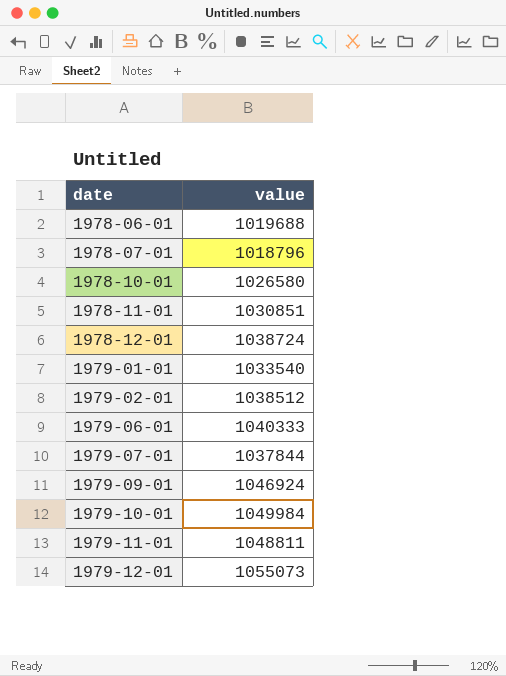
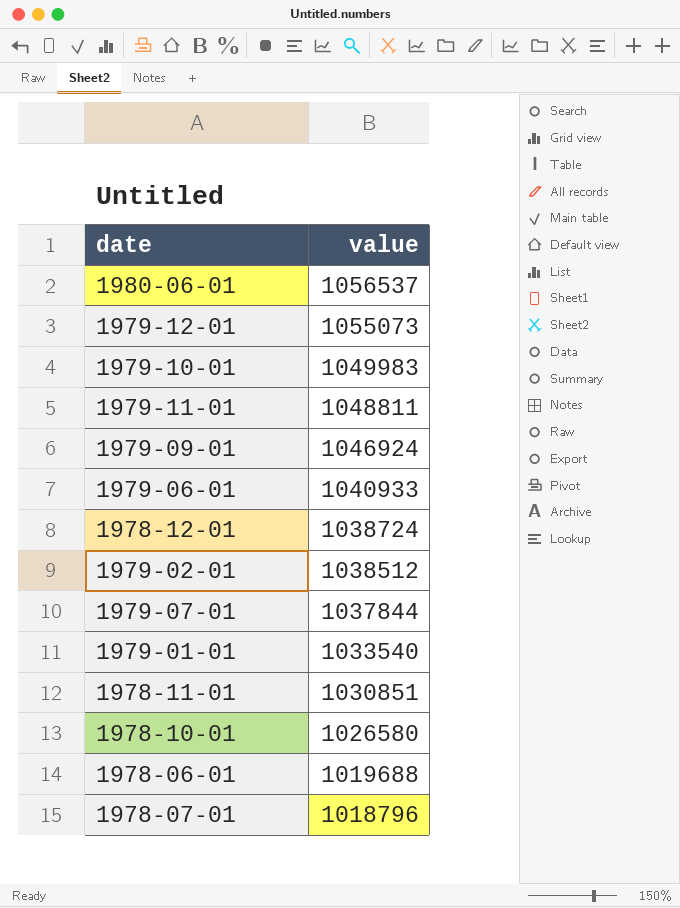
row order: date ascending -> value descending
row 1980-06-01: none -> 1056537
1979-10-01 | value: 1049984 -> 1049983
1979-06-01 | value: 1040333 -> 1040933

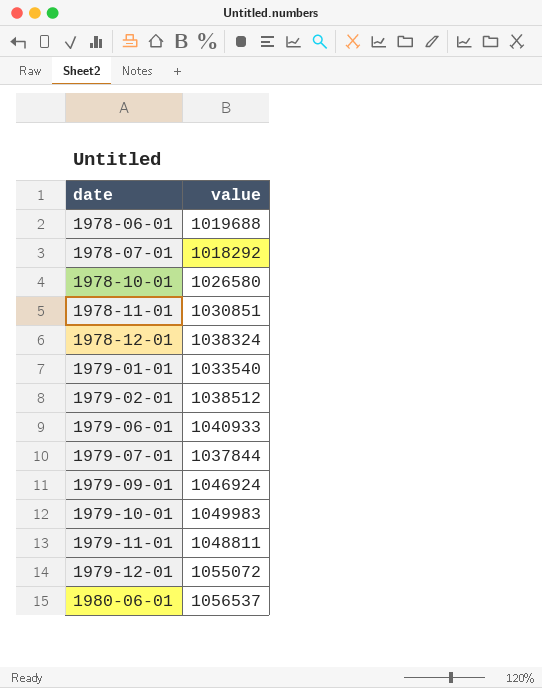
row order: value descending -> date ascending
1978-07-01 | value: 1018796 -> 1018292
1978-12-01 | value: 1038724 -> 1038324
1979-12-01 | value: 1055073 -> 1055072

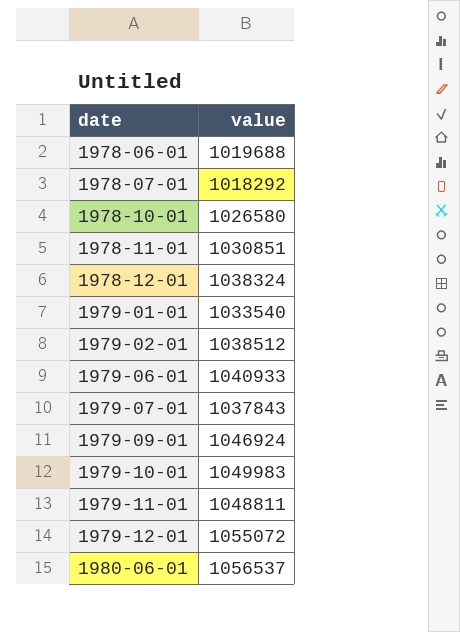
1979-07-01 | value: 1037844 -> 1037843

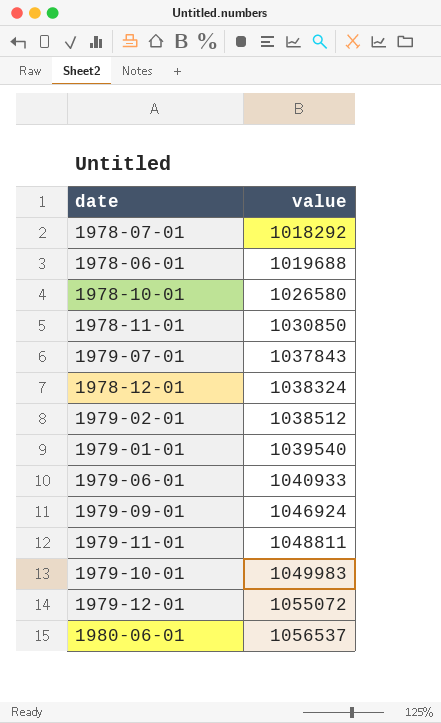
row order: date ascending -> value ascending
1978-11-01 | value: 1030851 -> 1030850
1979-01-01 | value: 1033540 -> 1039540

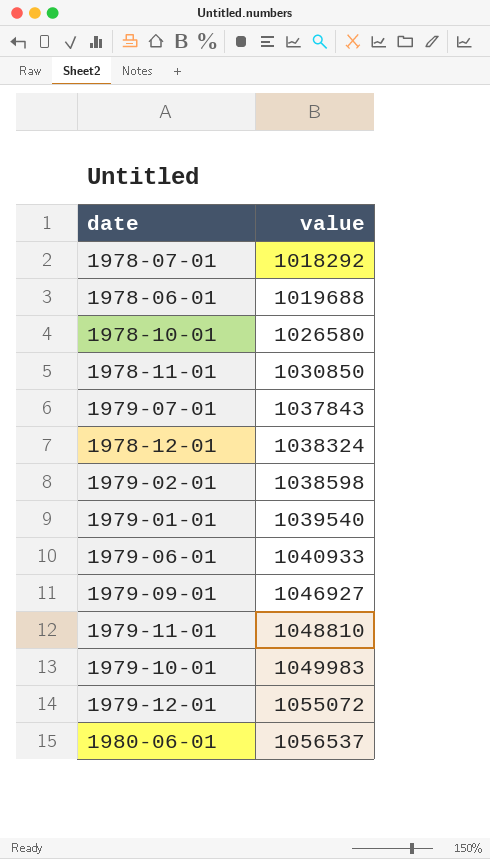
1979-02-01 | value: 1038512 -> 1038598
1979-09-01 | value: 1046924 -> 1046927
1979-11-01 | value: 1048811 -> 1048810

